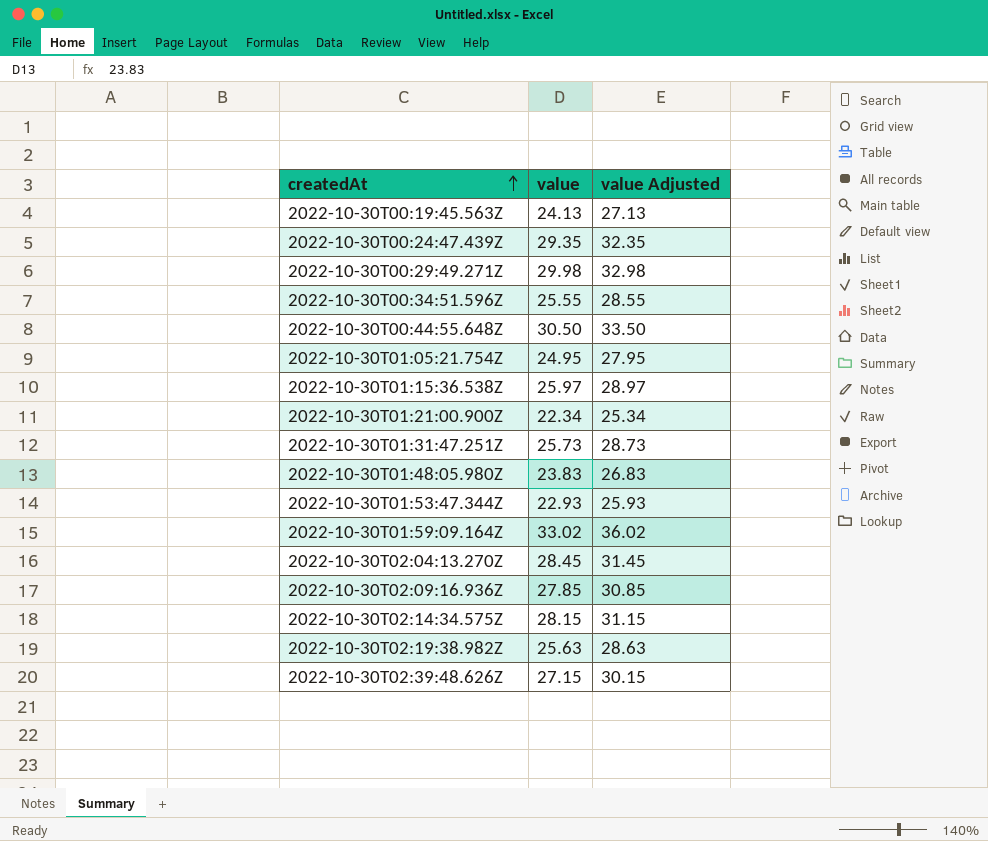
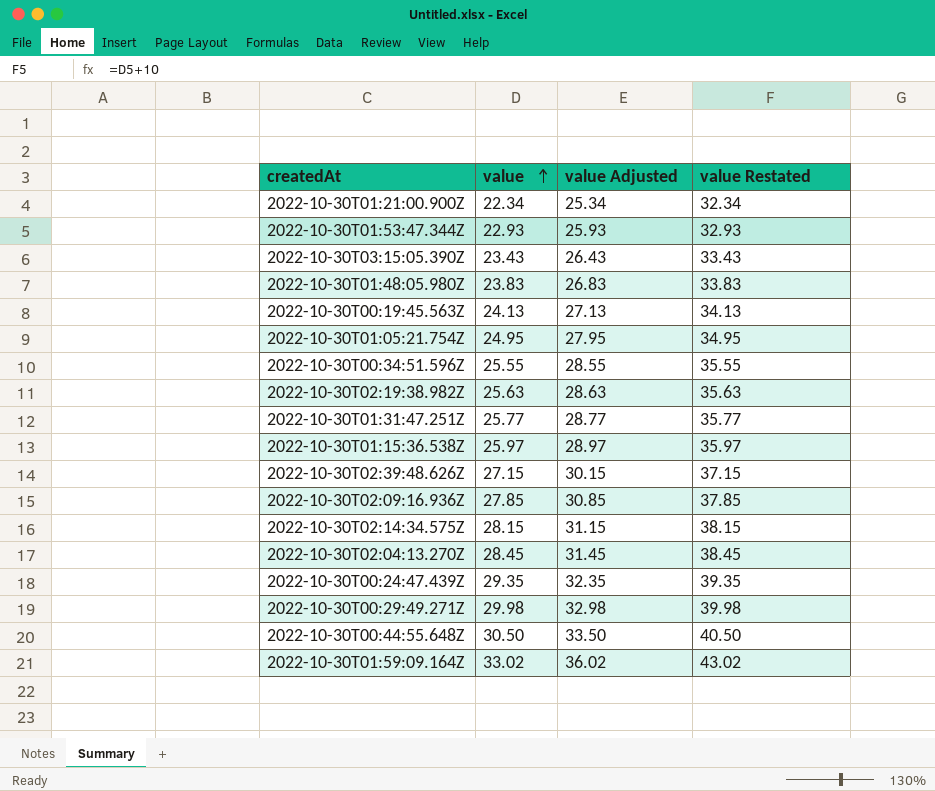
row order: createdAt ascending -> value ascending
column value Restated | formula: none -> [value] + 10
row 2022-10-30T03:15:05.390Z: none -> 23.43 | 26.43 | 33.43
2022-10-30T01:31:47.251Z | value: 25.73 -> 25.77
2022-10-30T01:31:47.251Z | value Adjusted: 28.73 -> 28.77

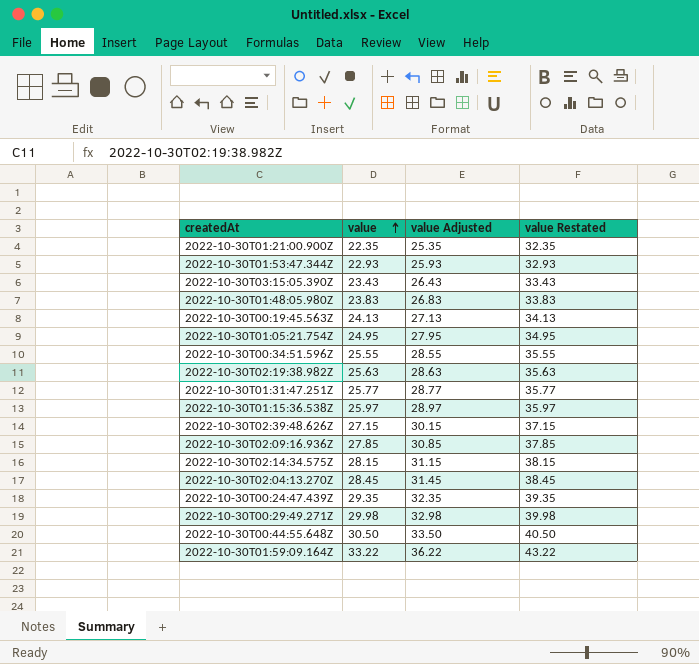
2022-10-30T01:21:00.900Z | value: 22.34 -> 22.35
2022-10-30T01:21:00.900Z | value Adjusted: 25.34 -> 25.35
2022-10-30T01:21:00.900Z | value Restated: 32.34 -> 32.35
2022-10-30T01:59:09.164Z | value: 33.02 -> 33.22
2022-10-30T01:59:09.164Z | value Adjusted: 36.02 -> 36.22
2022-10-30T01:59:09.164Z | value Restated: 43.02 -> 43.22

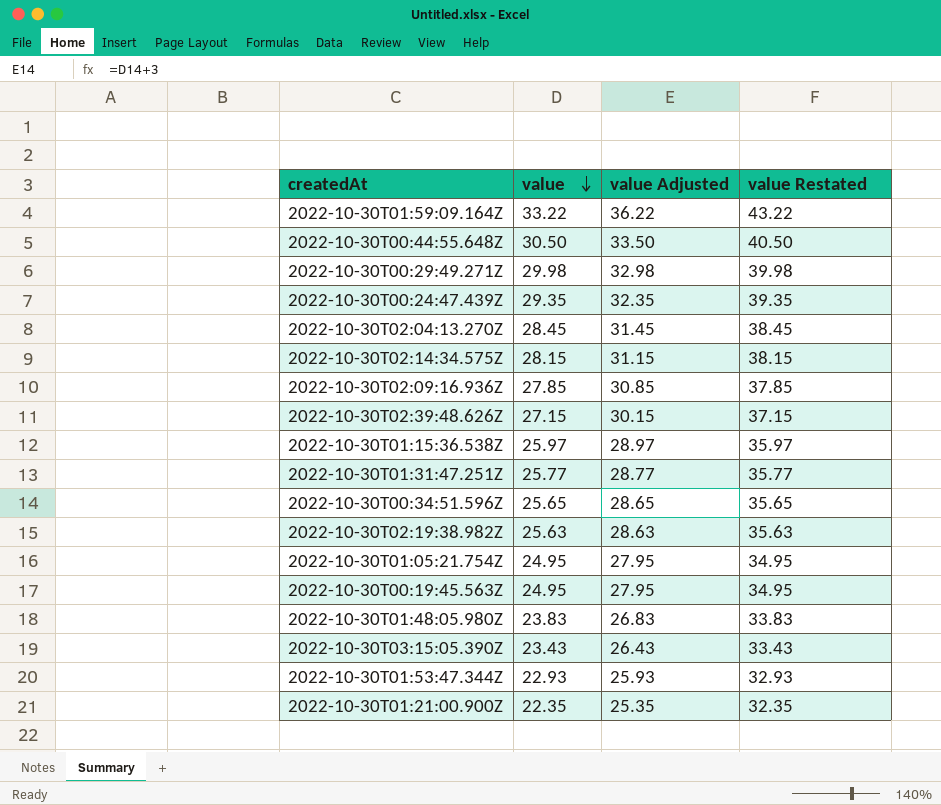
row order: value ascending -> value descending
2022-10-30T00:34:51.596Z | value: 25.55 -> 25.65
2022-10-30T00:34:51.596Z | value Adjusted: 28.55 -> 28.65
2022-10-30T00:34:51.596Z | value Restated: 35.55 -> 35.65
2022-10-30T00:19:45.563Z | value: 24.13 -> 24.95
2022-10-30T00:19:45.563Z | value Adjusted: 27.13 -> 27.95
2022-10-30T00:19:45.563Z | value Restated: 34.13 -> 34.95

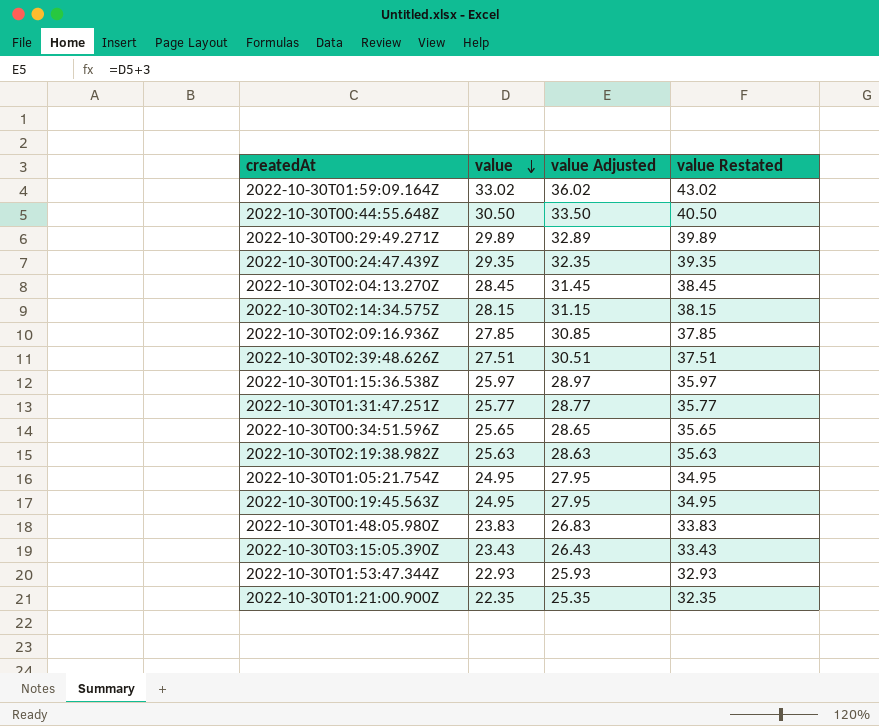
2022-10-30T01:59:09.164Z | value: 33.22 -> 33.02
2022-10-30T01:59:09.164Z | value Adjusted: 36.22 -> 36.02
2022-10-30T01:59:09.164Z | value Restated: 43.22 -> 43.02
2022-10-30T00:29:49.271Z | value: 29.98 -> 29.89
2022-10-30T00:29:49.271Z | value Adjusted: 32.98 -> 32.89
2022-10-30T00:29:49.271Z | value Restated: 39.98 -> 39.89
2022-10-30T02:39:48.626Z | value: 27.15 -> 27.51
2022-10-30T02:39:48.626Z | value Adjusted: 30.15 -> 30.51
2022-10-30T02:39:48.626Z | value Restated: 37.15 -> 37.51

